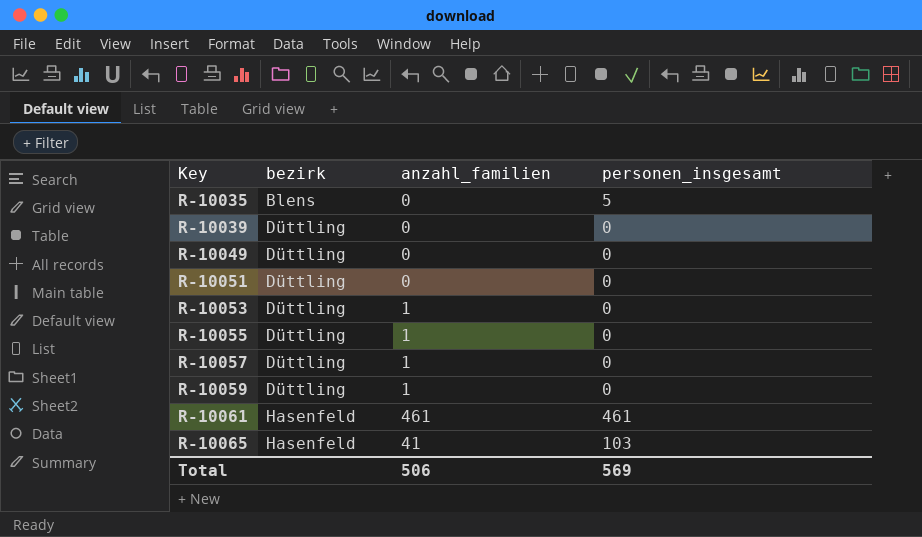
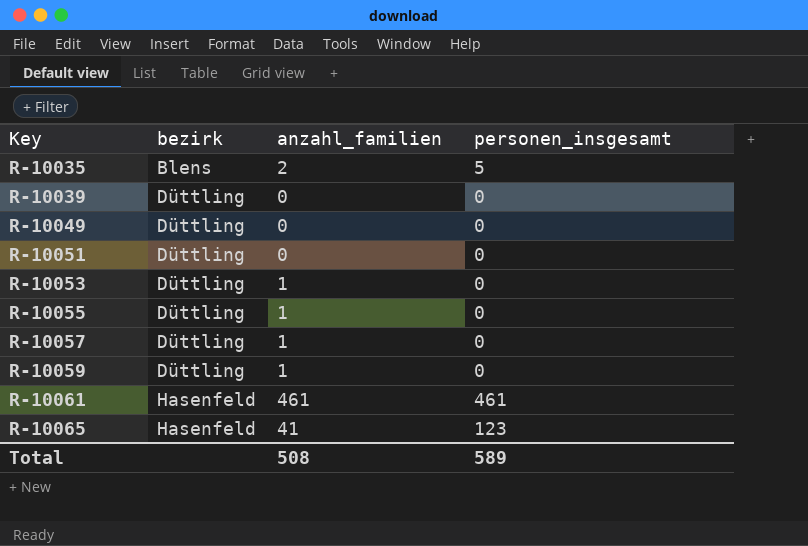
R-10035 | anzahl_familien: 0 -> 2
R-10065 | personen_insgesamt: 103 -> 123
Total | anzahl_familien: 506 -> 508
Total | personen_insgesamt: 569 -> 589

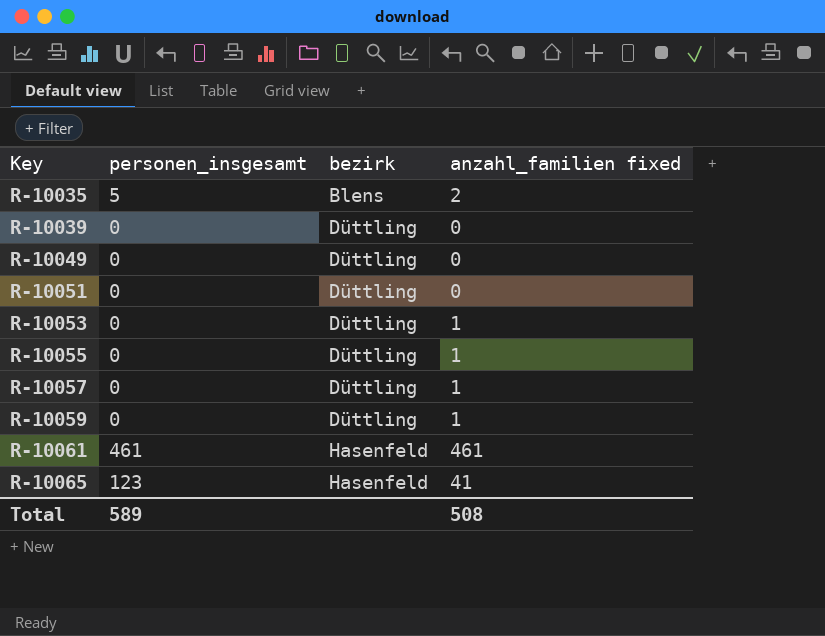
column personen_insgesamt | position: 4 -> 2
column name: anzahl_familien -> anzahl_familien fixed

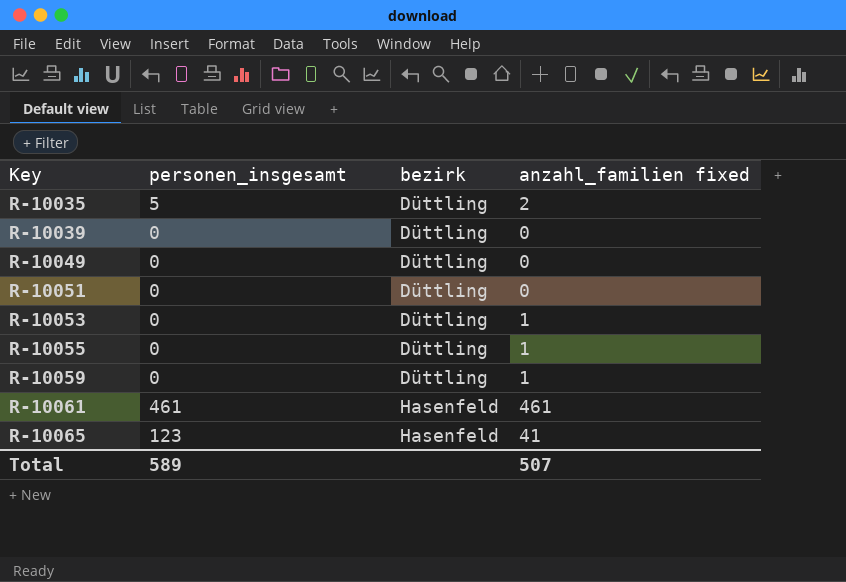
row R-10057: 0 | Düttling | 1 -> none
R-10035 | bezirk: Blens -> Düttling
Total | anzahl_familien fixed: 508 -> 507

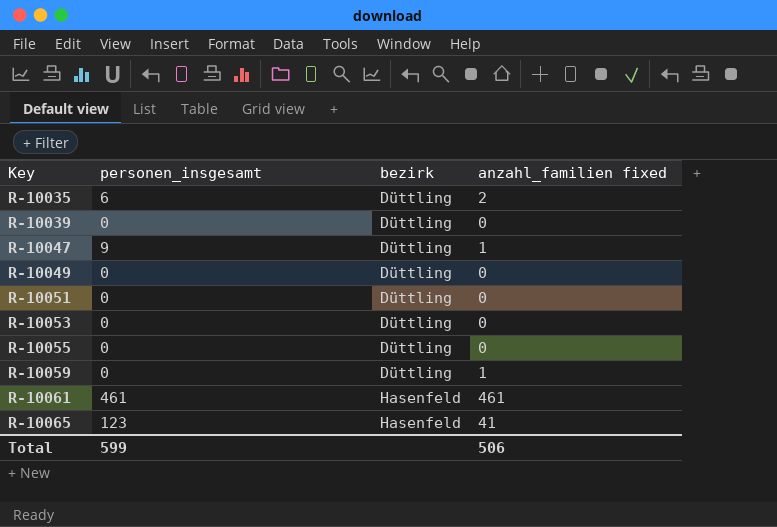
R-10035 | personen_insgesamt: 5 -> 6
row R-10047: none -> 9 | Düttling | 1
R-10053 | anzahl_familien fixed: 1 -> 0
R-10055 | anzahl_familien fixed: 1 -> 0
Total | personen_insgesamt: 589 -> 599
Total | anzahl_familien fixed: 507 -> 506

